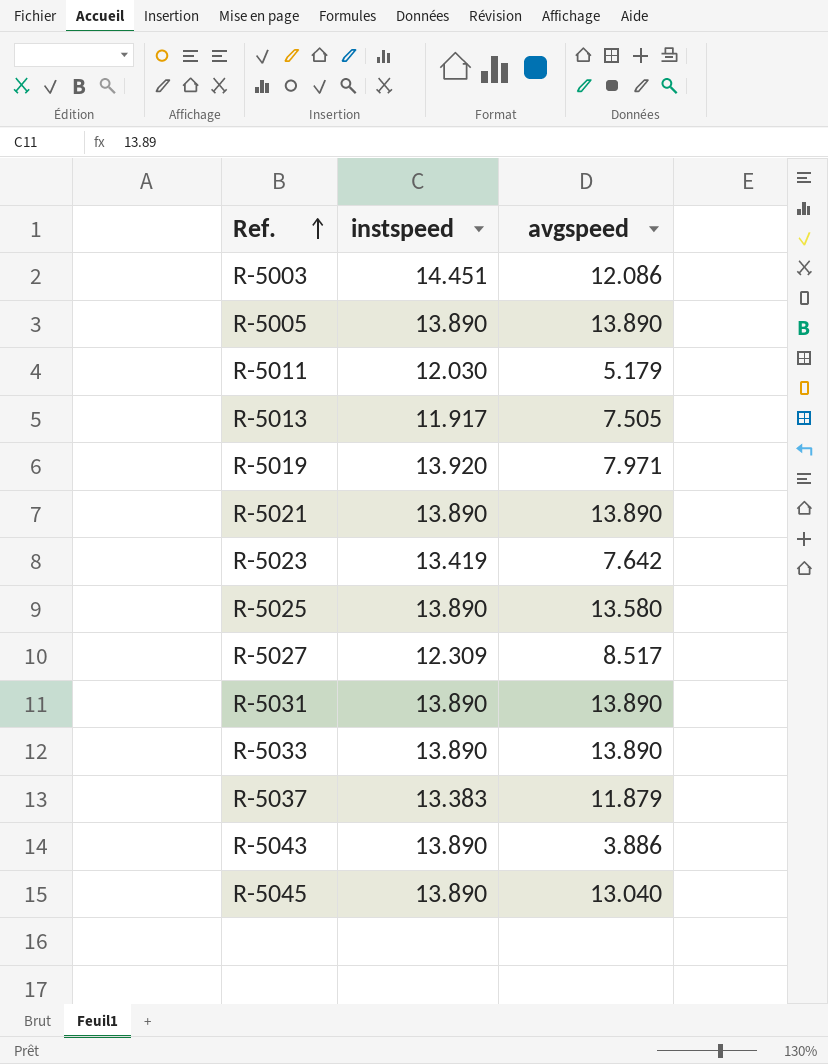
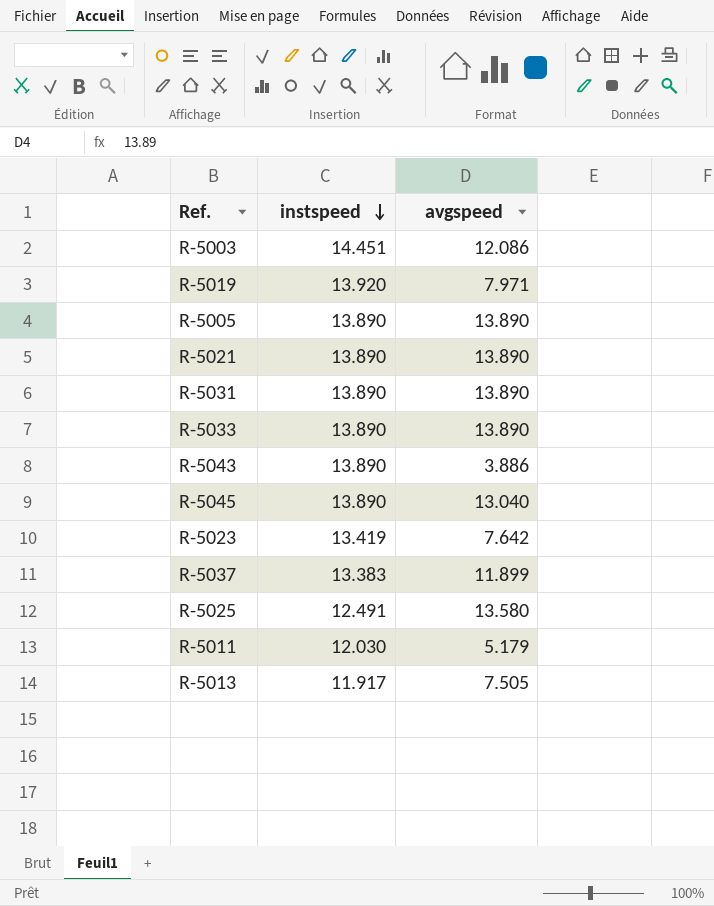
row order: Ref. ascending -> instspeed descending
row R-5027: 12.309 | 8.517 -> none
R-5037 | avgspeed: 11.879 -> 11.899
R-5025 | instspeed: 13.890 -> 12.491

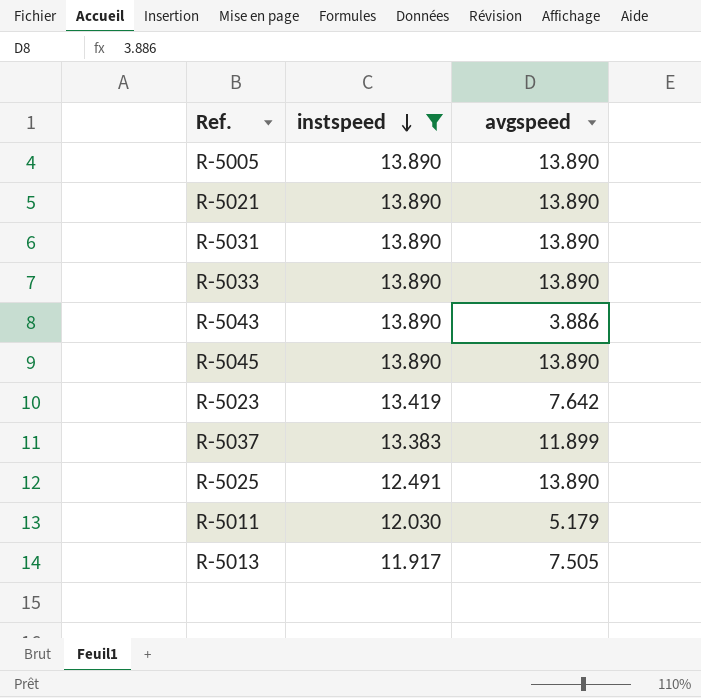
filter: none -> instspeed <= 13.890
R-5045 | avgspeed: 13.040 -> 13.890
R-5025 | avgspeed: 13.580 -> 13.890

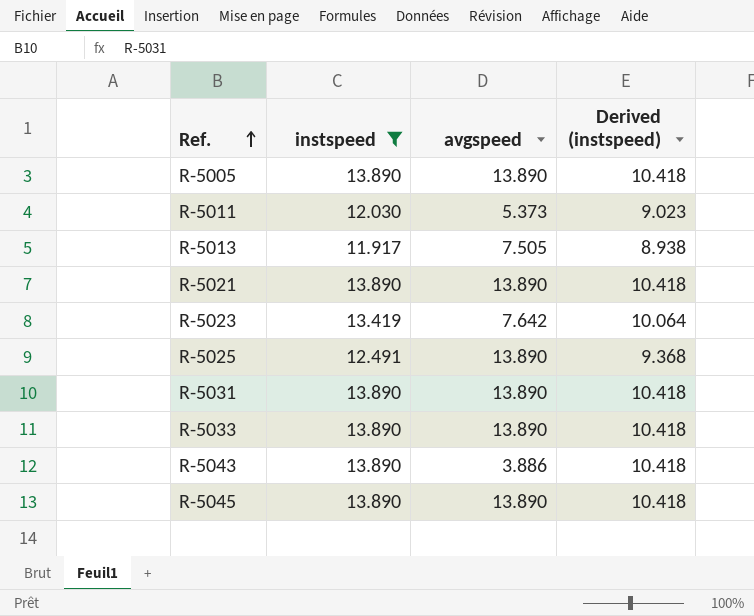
row order: instspeed descending -> Ref. ascending
column Derived (instspeed) | formula: none -> [instspeed] * 0.75
row R-5037: 13.383 | 11.899 -> none
R-5011 | avgspeed: 5.179 -> 5.373

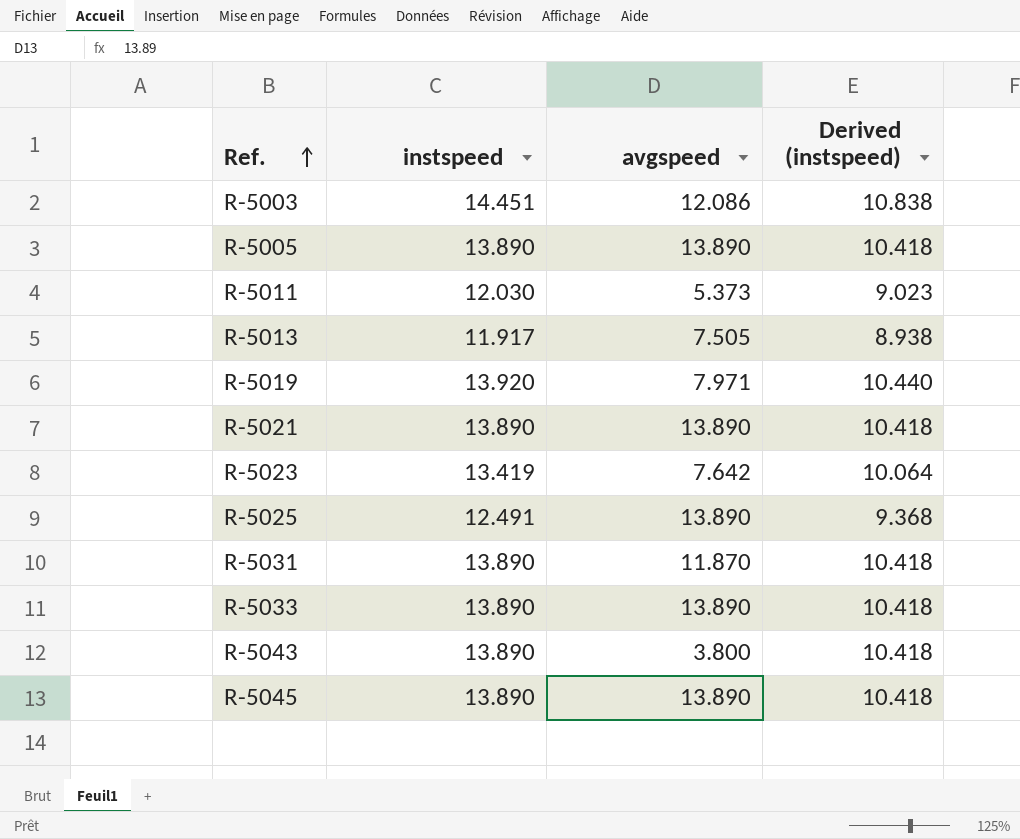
filter: instspeed <= 13.890 -> none
R-5031 | avgspeed: 13.890 -> 11.870
R-5043 | avgspeed: 3.886 -> 3.800

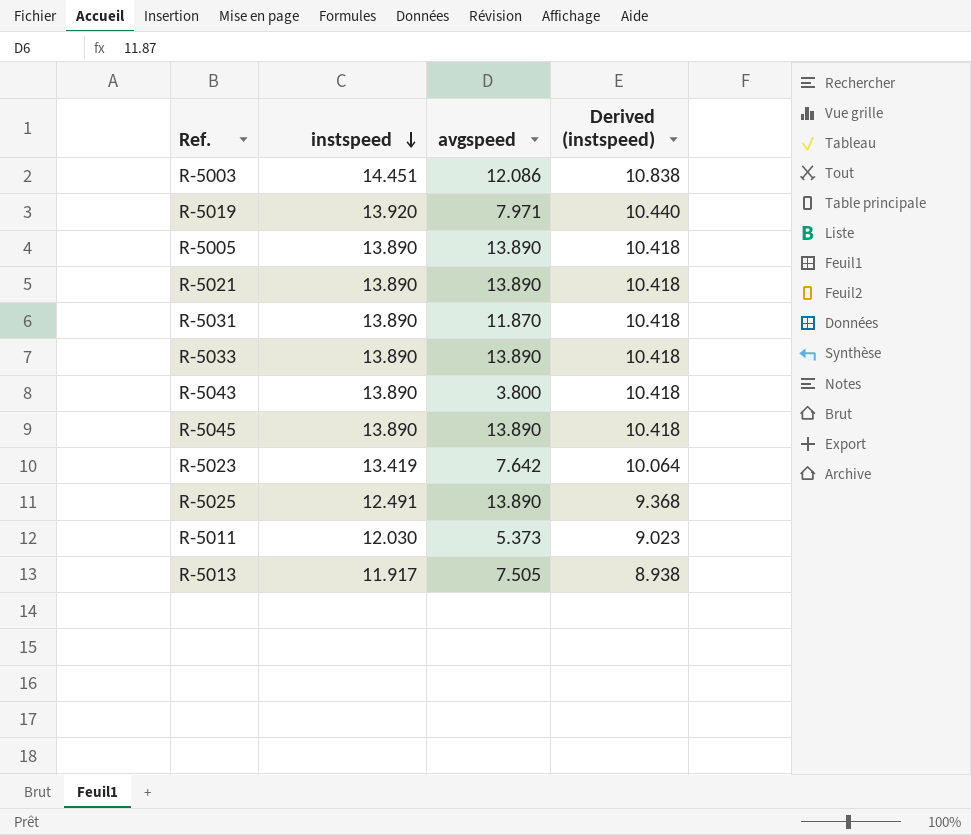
row order: Ref. ascending -> instspeed descending

